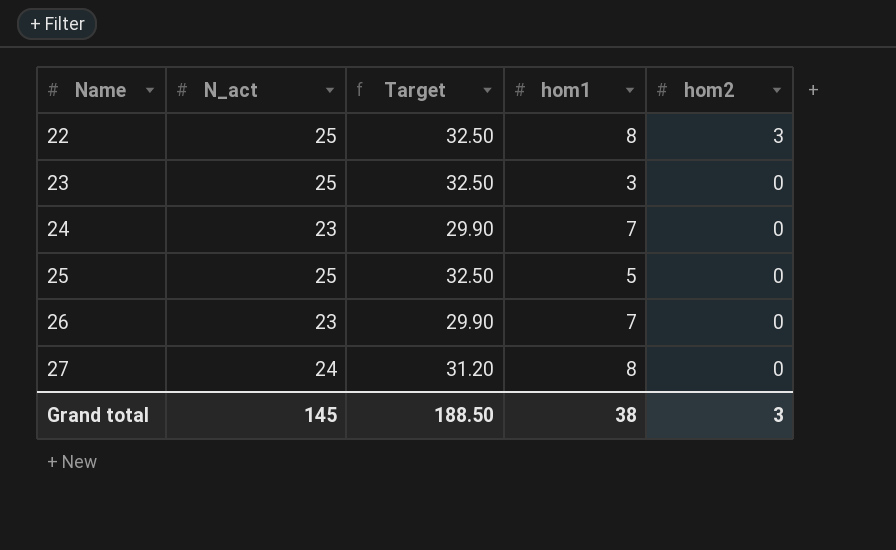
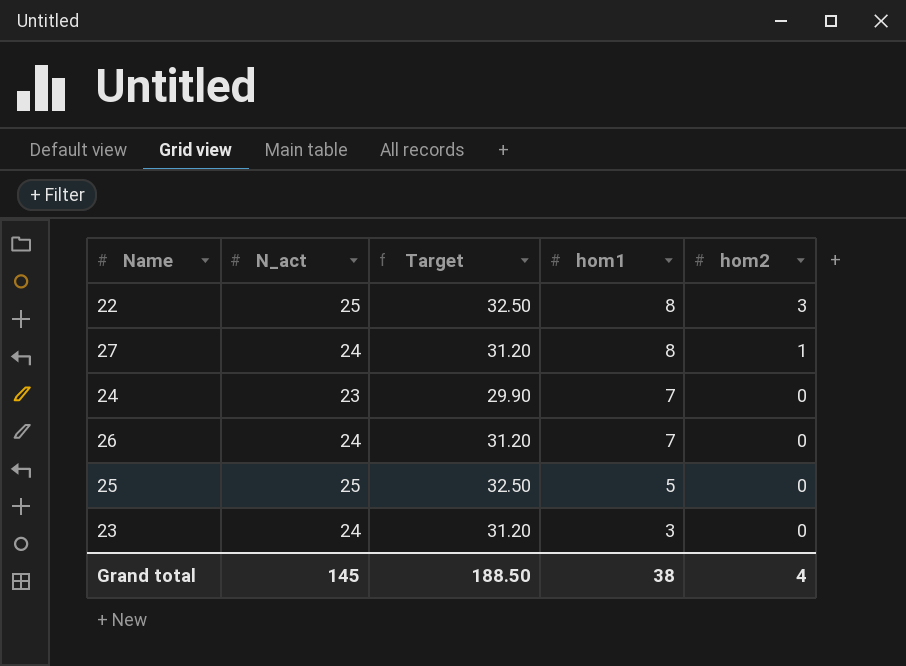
row order: Name ascending -> hom1 descending
27 | hom2: 0 -> 1
26 | N_act: 23 -> 24
26 | Target: 29.90 -> 31.20
23 | N_act: 25 -> 24
23 | Target: 32.50 -> 31.20
Grand total | hom2: 3 -> 4

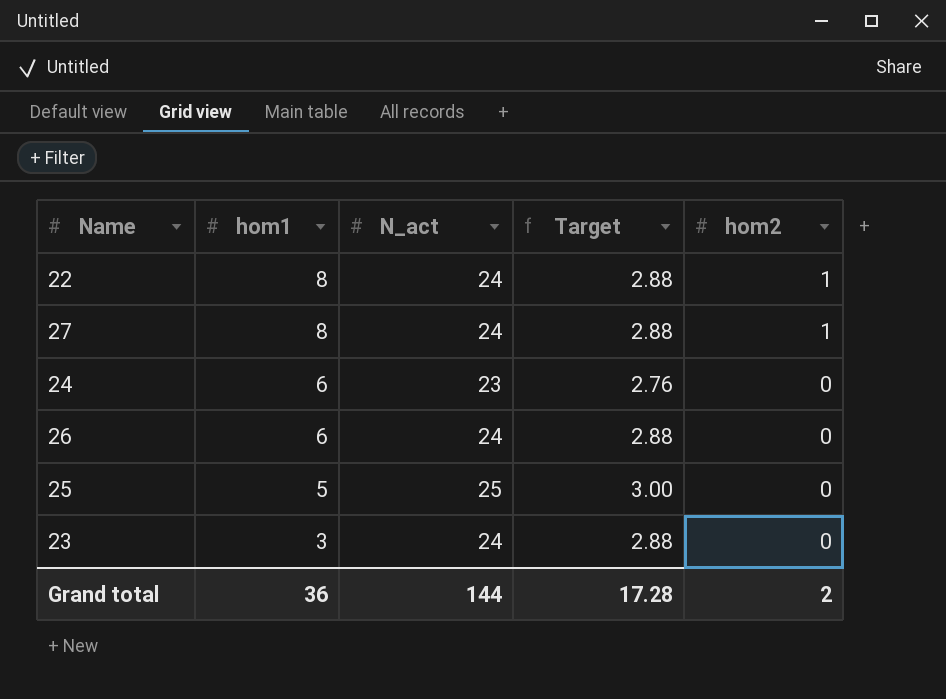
column hom1 | position: 4 -> 2
column Target | formula: [N_act] * 1.3 -> [N_act] * 0.12
22 | N_act: 25 -> 24
22 | hom2: 3 -> 1
24 | hom1: 7 -> 6
26 | hom1: 7 -> 6
Grand total | hom1: 38 -> 36
Grand total | N_act: 145 -> 144
Grand total | Target: 188.50 -> 17.28
Grand total | hom2: 4 -> 2

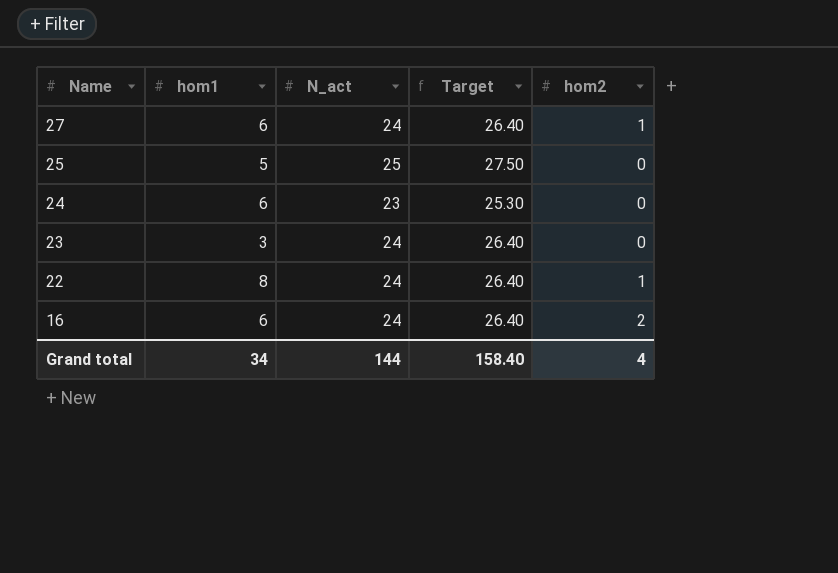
row order: hom1 descending -> Name descending
column Target | formula: [N_act] * 0.12 -> [N_act] * 1.1
row 26: 6 | 24 | 2.88 | 0 -> none
27 | hom1: 8 -> 6
row 16: none -> 6 | 24 | 26.40 | 2
Grand total | hom1: 36 -> 34
Grand total | Target: 17.28 -> 158.40
Grand total | hom2: 2 -> 4

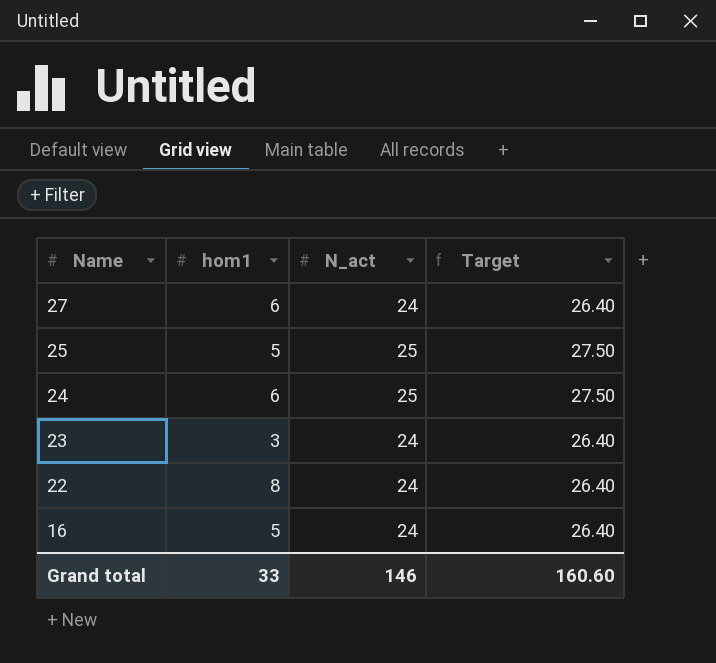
column hom2 | position: 5 -> none
24 | N_act: 23 -> 25
24 | Target: 25.30 -> 27.50
16 | hom1: 6 -> 5
Grand total | hom1: 34 -> 33
Grand total | N_act: 144 -> 146
Grand total | Target: 158.40 -> 160.60

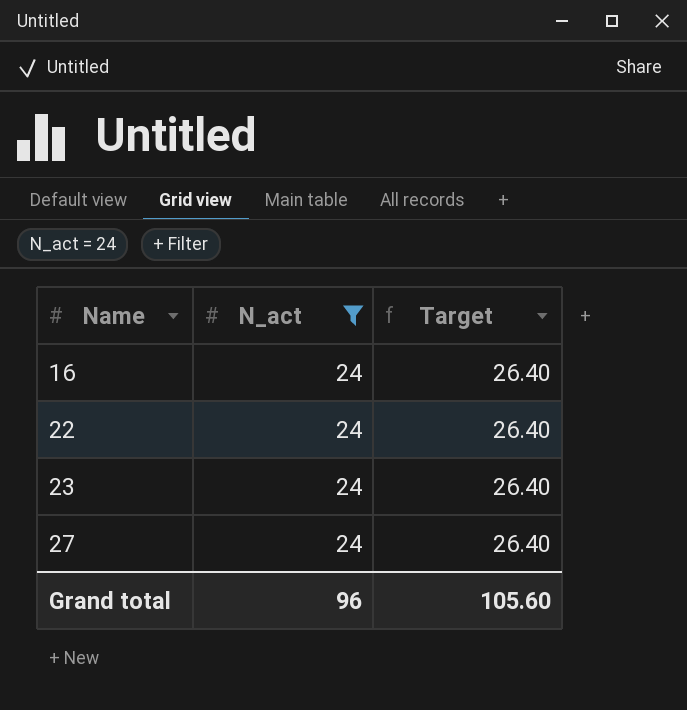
filter: none -> N_act = 24
row order: Name descending -> Name ascending
column hom1 | position: 2 -> none
Grand total | N_act: 146 -> 96
Grand total | Target: 160.60 -> 105.60

